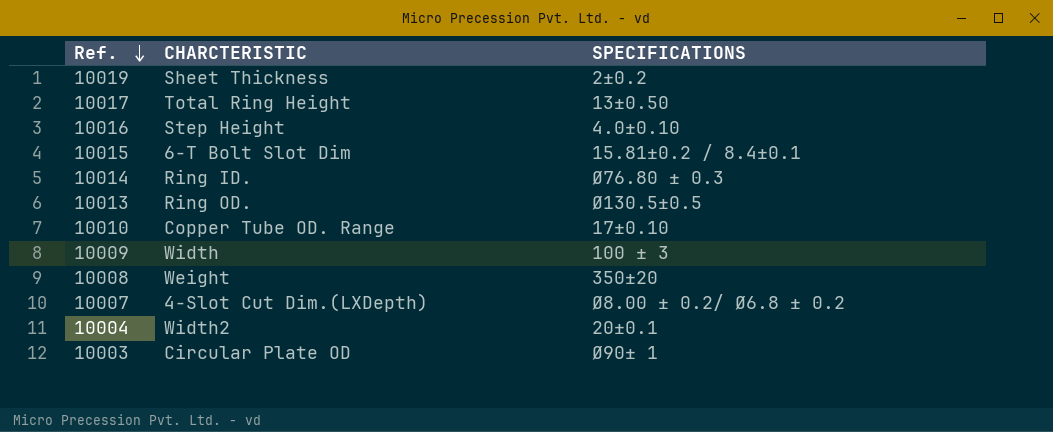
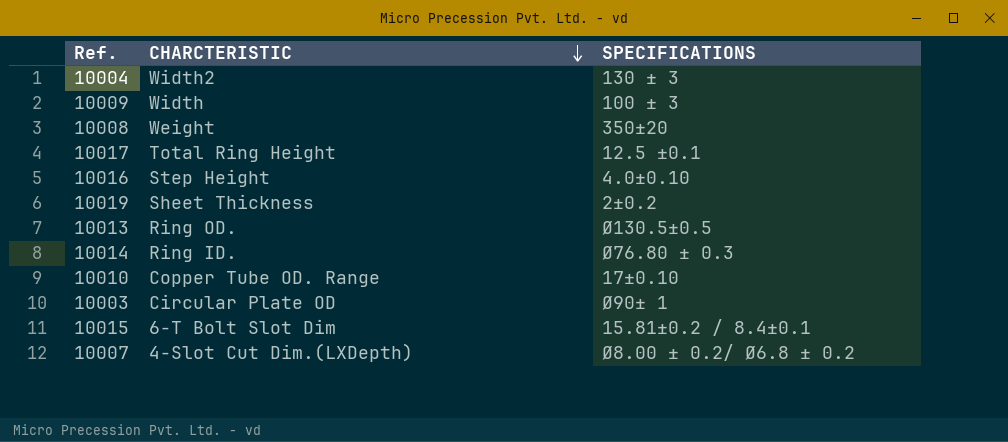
row order: Ref. descending -> CHARCTERISTIC descending
10004 | SPECIFICATIONS: 20±0.1 -> 130 ± 3
10017 | SPECIFICATIONS: 13±0.50 -> 12.5 ±0.1

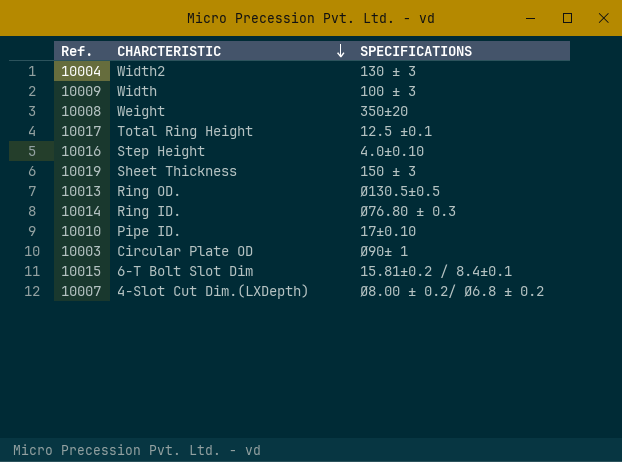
10019 | SPECIFICATIONS: 2±0.2 -> 150 ± 3
10010 | CHARCTERISTIC: Copper Tube OD. Range -> Pipe ID.

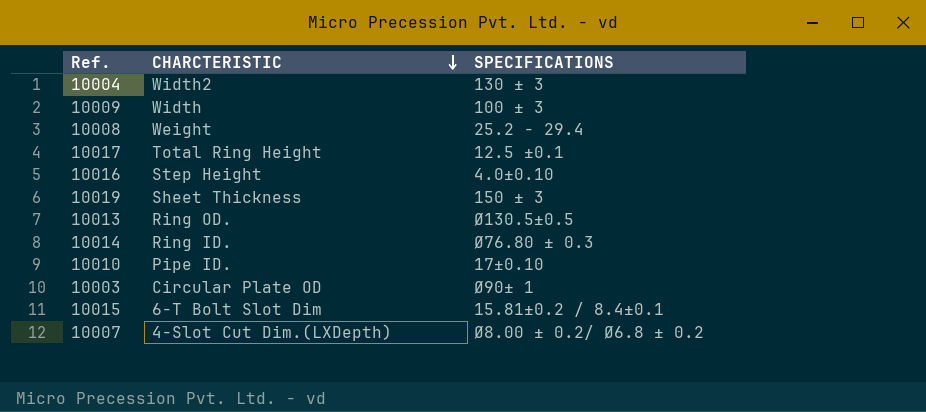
10008 | SPECIFICATIONS: 350±20 -> 25.2 - 29.4

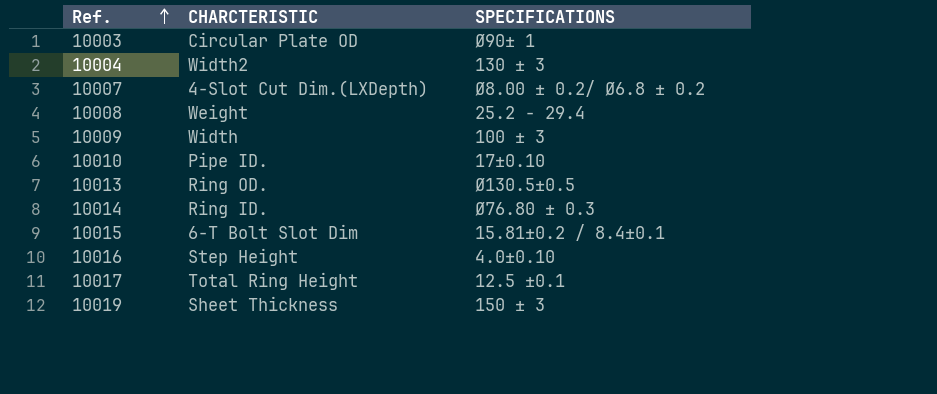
row order: CHARCTERISTIC descending -> Ref. ascending

